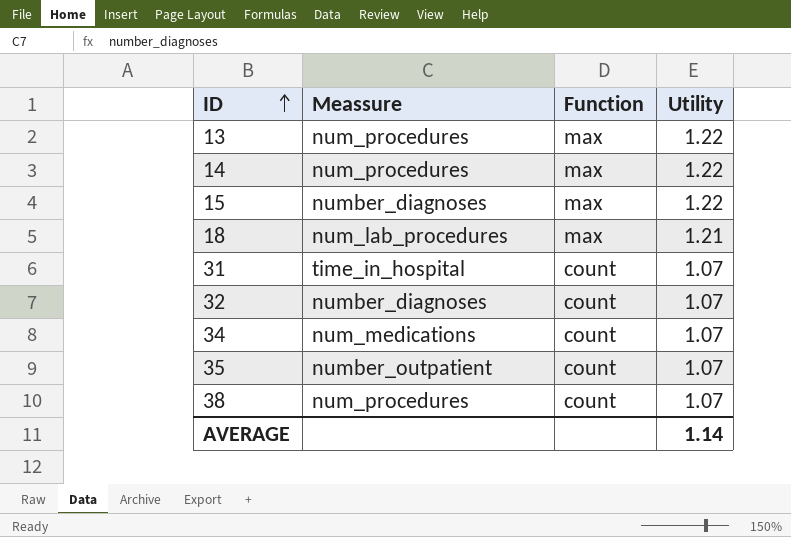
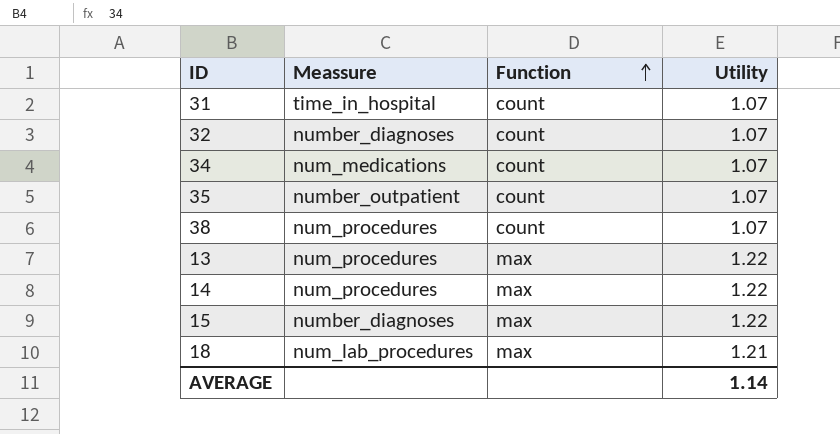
row order: ID ascending -> Function ascending

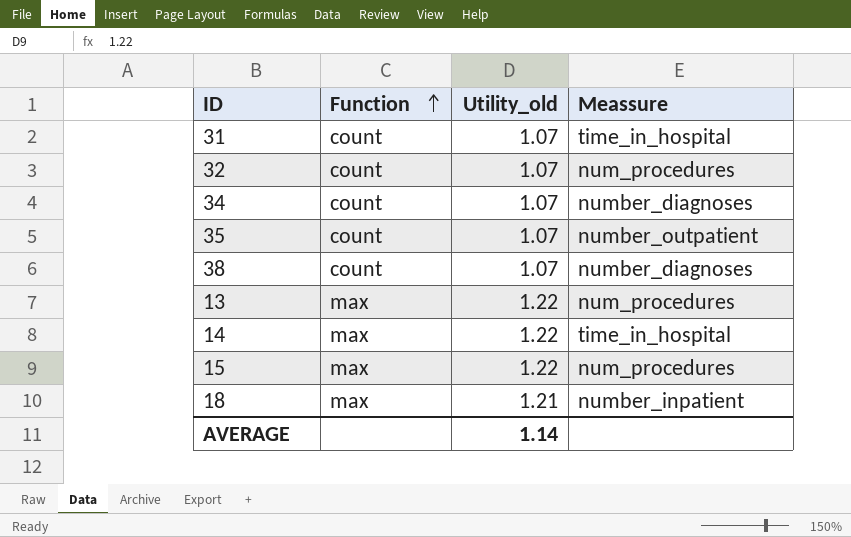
column name: Utility -> Utility_old
column Meassure | position: 2 -> 4
32 | Meassure: number_diagnoses -> num_procedures
34 | Meassure: num_medications -> number_diagnoses
38 | Meassure: num_procedures -> number_diagnoses
14 | Meassure: num_procedures -> time_in_hospital
15 | Meassure: number_diagnoses -> num_procedures
18 | Meassure: num_lab_procedures -> number_inpatient

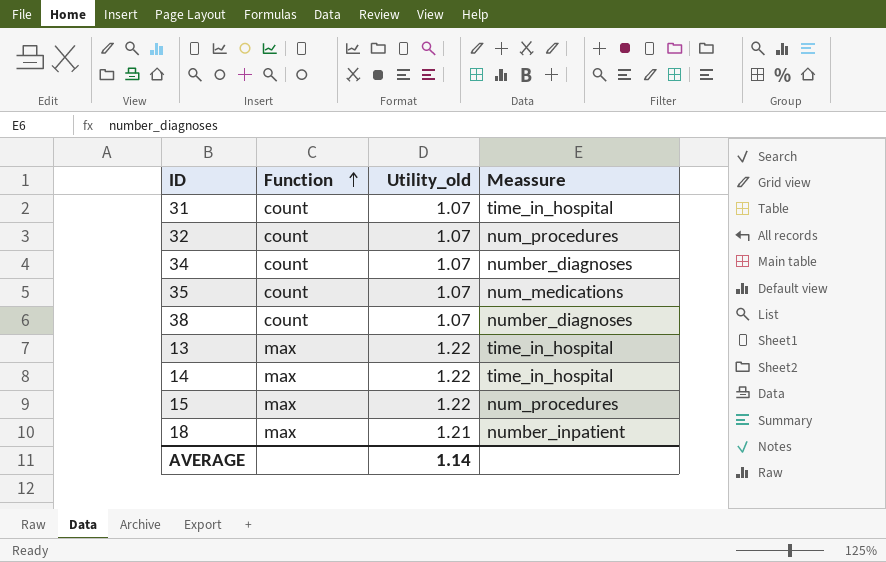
35 | Meassure: number_outpatient -> num_medications
13 | Meassure: num_procedures -> time_in_hospital

